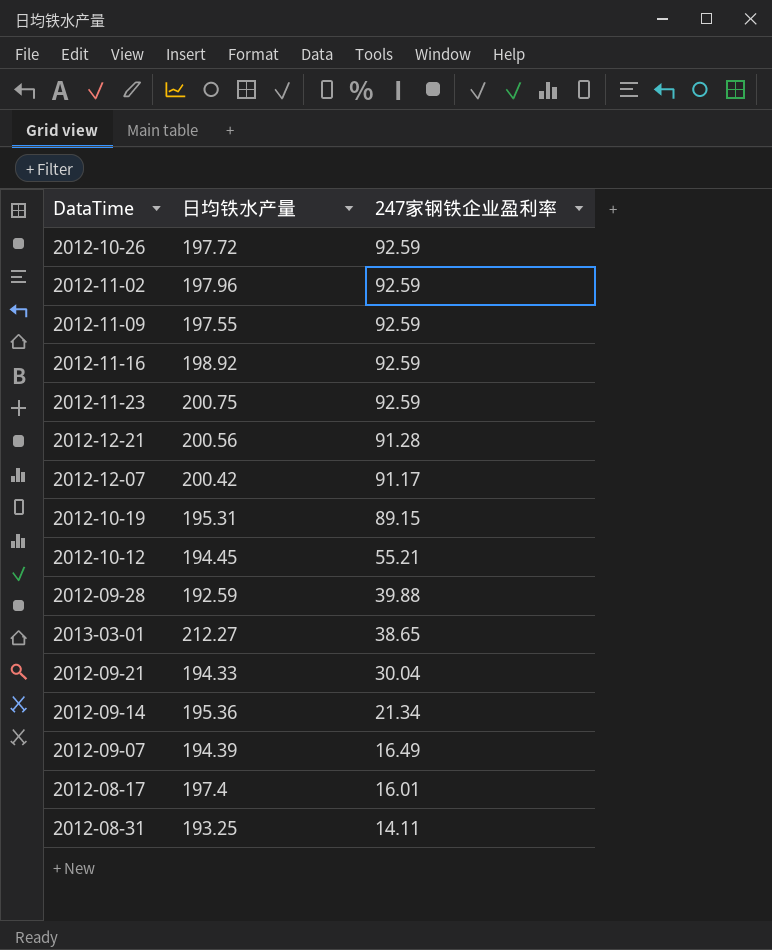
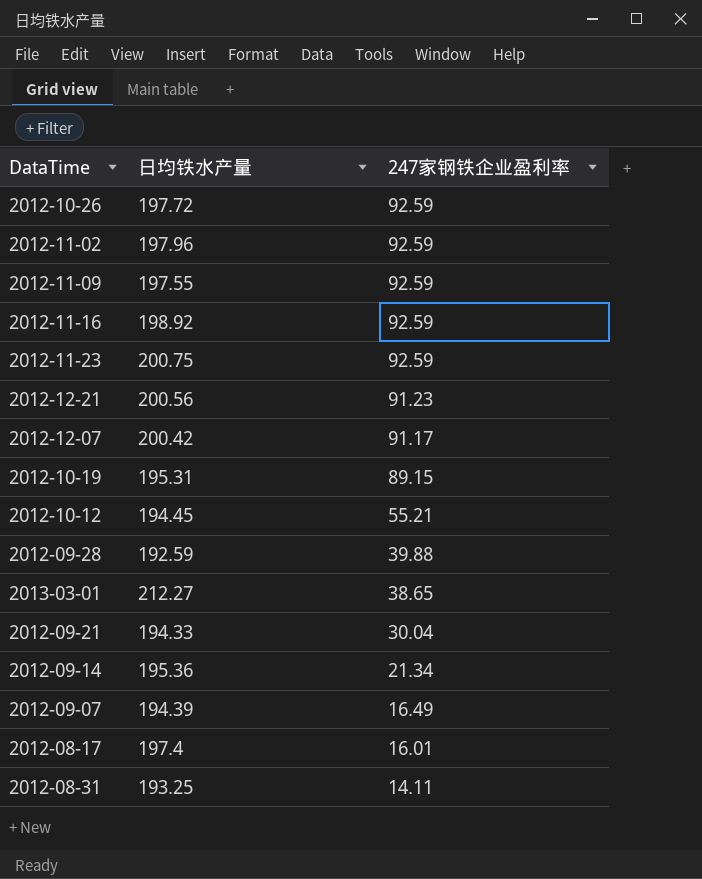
2012-12-21 | 247家钢铁企业盈利率: 91.28 -> 91.23

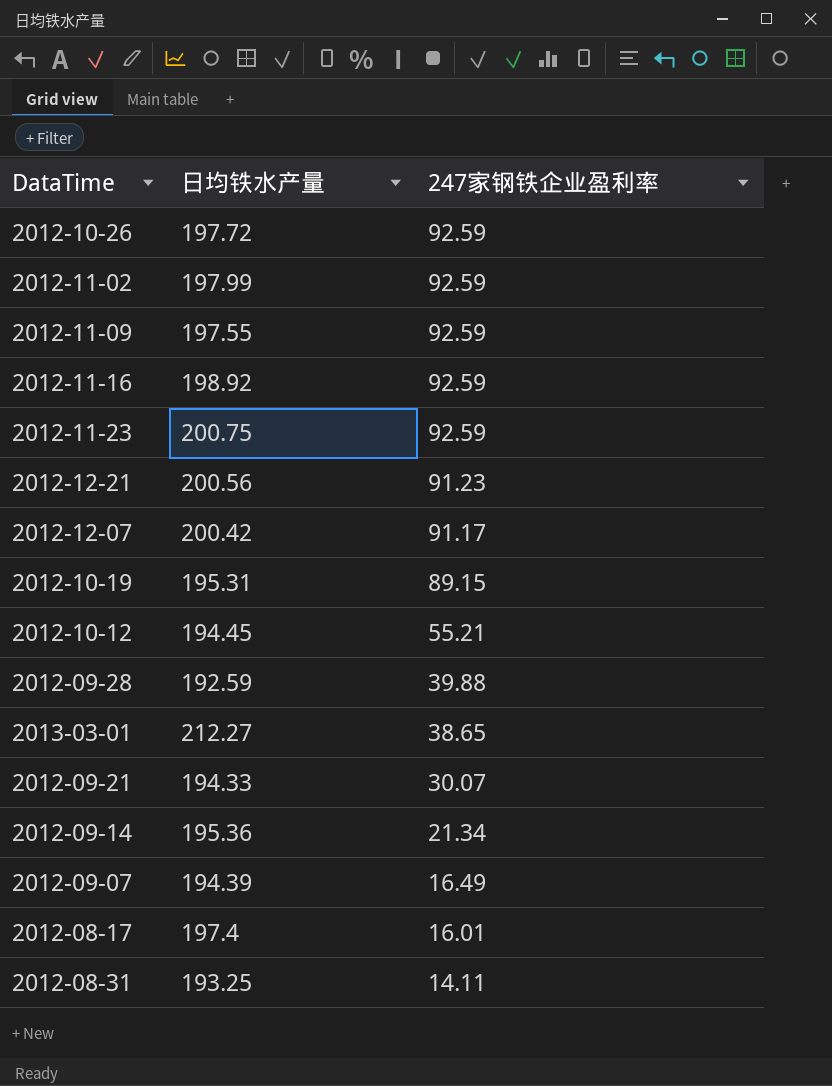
2012-11-02 | 日均铁水产量: 197.96 -> 197.99
2012-09-21 | 247家钢铁企业盈利率: 30.04 -> 30.07

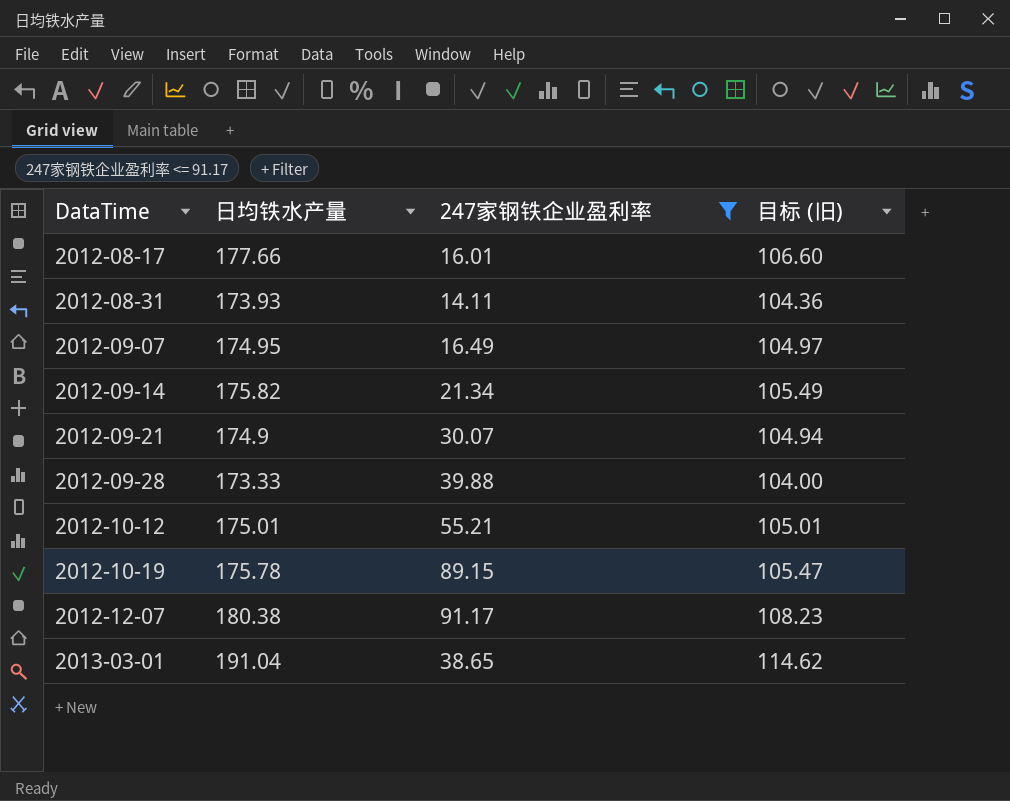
filter: none -> 247家钢铁企业盈利率 <= 91.17
row order: 247家钢铁企业盈利率 descending -> DataTime ascending
column 目标 (旧) | formula: none -> [日均铁水产量] * 0.6
2012-08-17 | 日均铁水产量: 197.4 -> 177.66
2012-08-31 | 日均铁水产量: 193.25 -> 173.93
2012-09-07 | 日均铁水产量: 194.39 -> 174.95
2012-09-14 | 日均铁水产量: 195.36 -> 175.82
2012-09-21 | 日均铁水产量: 194.33 -> 174.9
2012-09-28 | 日均铁水产量: 192.59 -> 173.33
2012-10-12 | 日均铁水产量: 194.45 -> 175.01
2012-10-19 | 日均铁水产量: 195.31 -> 175.78
2012-12-07 | 日均铁水产量: 200.42 -> 180.38
2013-03-01 | 日均铁水产量: 212.27 -> 191.04

